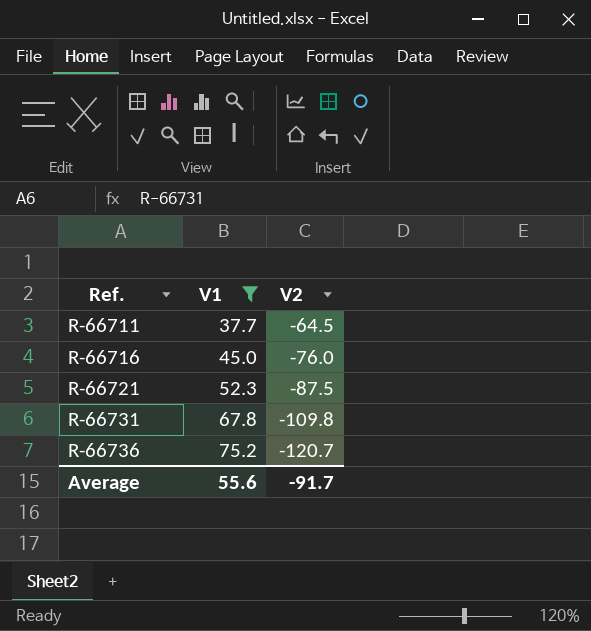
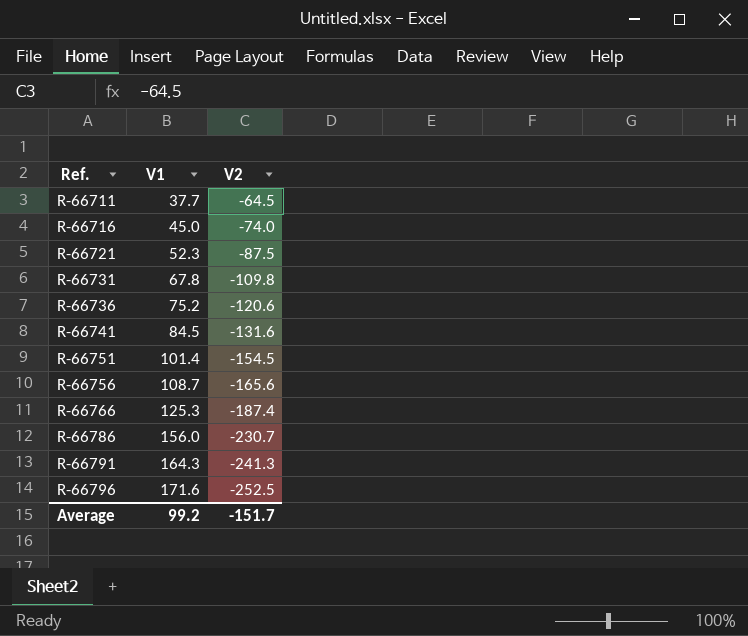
filter: V1 <= 75.2 -> none
R-66716 | V2: -76.0 -> -74.0
R-66736 | V2: -120.7 -> -120.6
Average | V1: 55.6 -> 99.2
Average | V2: -91.7 -> -151.7

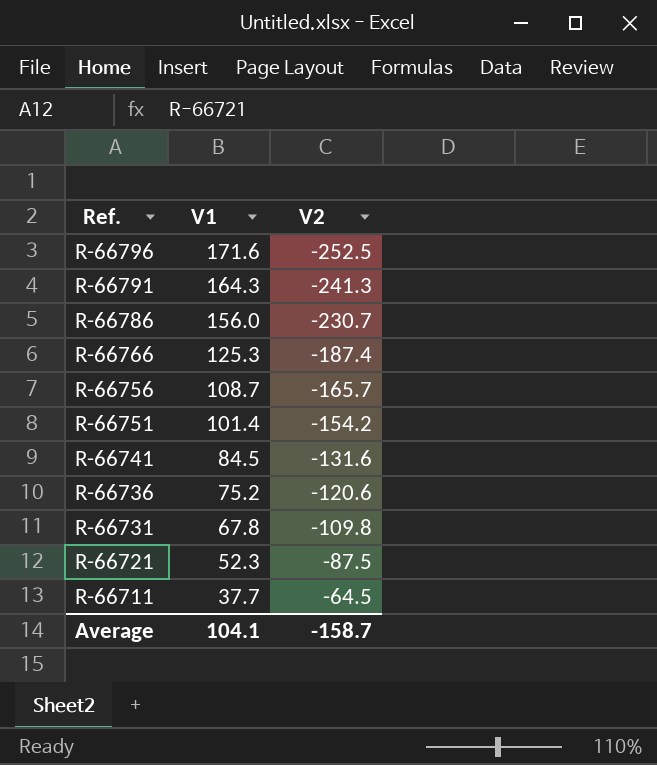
row order: Ref. ascending -> Ref. descending
row R-66716: 45.0 | -74.0 -> none
R-66756 | V2: -165.6 -> -165.7
R-66751 | V2: -154.5 -> -154.2
Average | V1: 99.2 -> 104.1
Average | V2: -151.7 -> -158.7

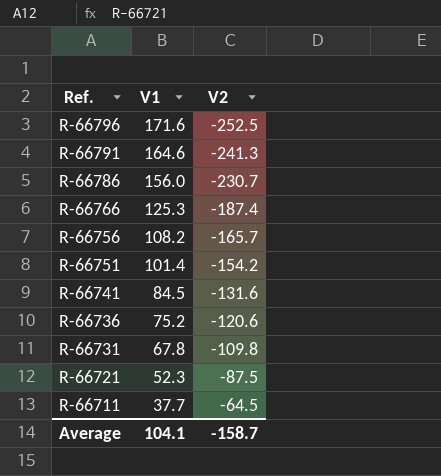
R-66791 | V1: 164.3 -> 164.6
R-66756 | V1: 108.7 -> 108.2

